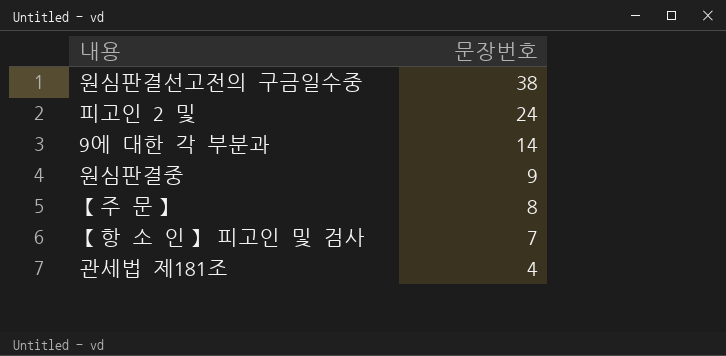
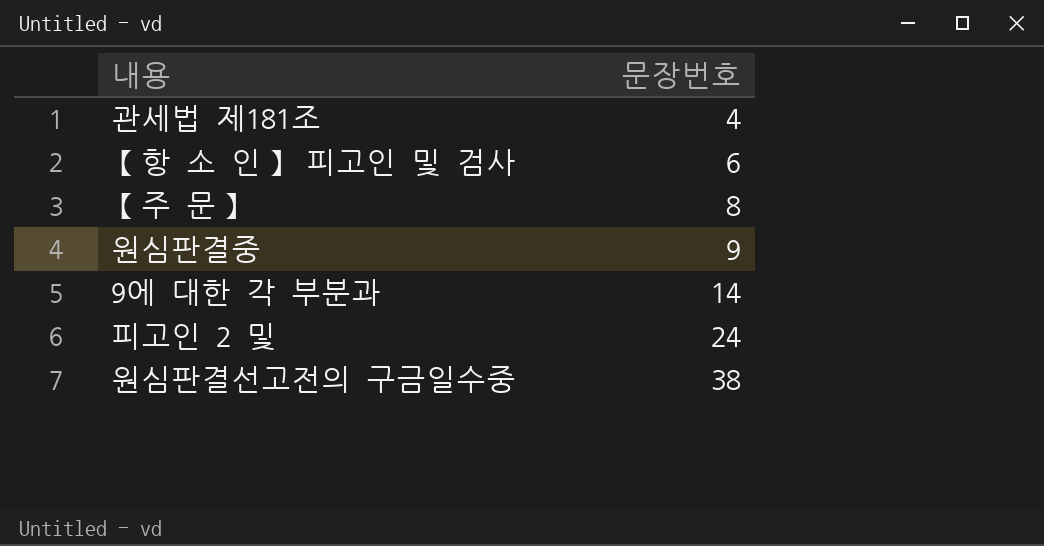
row order: 문장번호 descending -> 문장번호 ascending
【항 소 인】 피고인 및 검사 | 문장번호: 7 -> 6

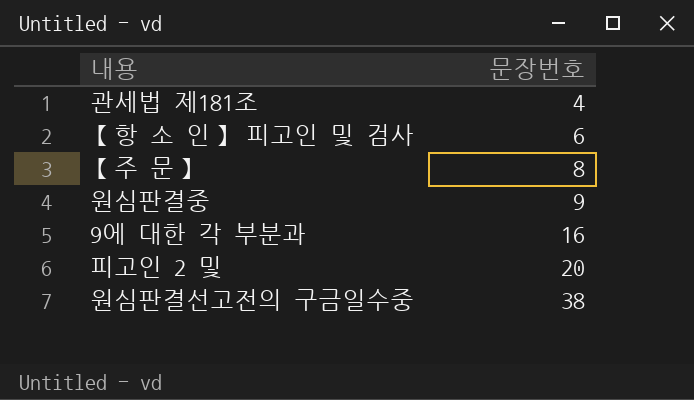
9에 대한 각 부분과 | 문장번호: 14 -> 16
피고인 2 및 | 문장번호: 24 -> 20

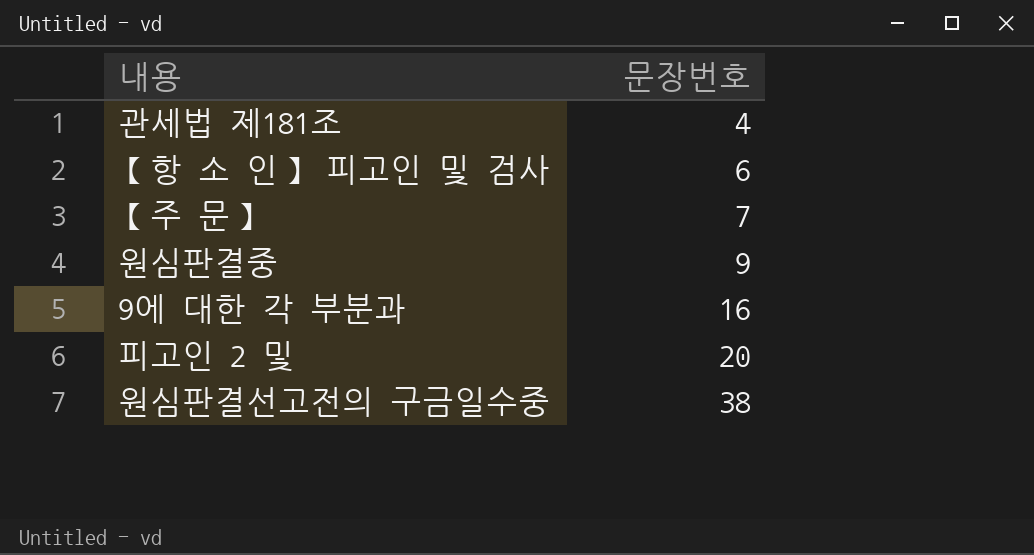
【주 문】 | 문장번호: 8 -> 7

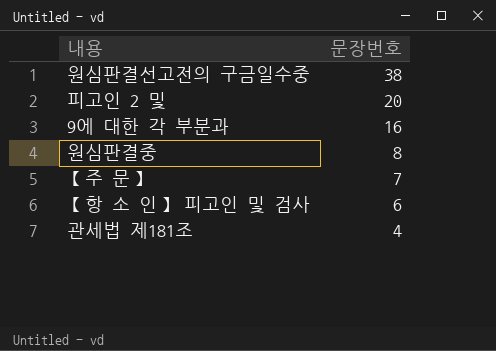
row order: 문장번호 ascending -> 문장번호 descending
원심판결중 | 문장번호: 9 -> 8

